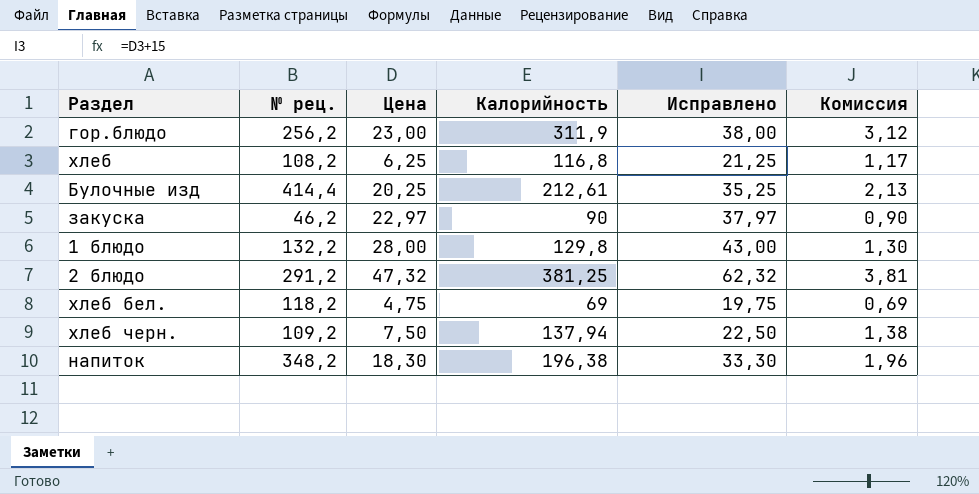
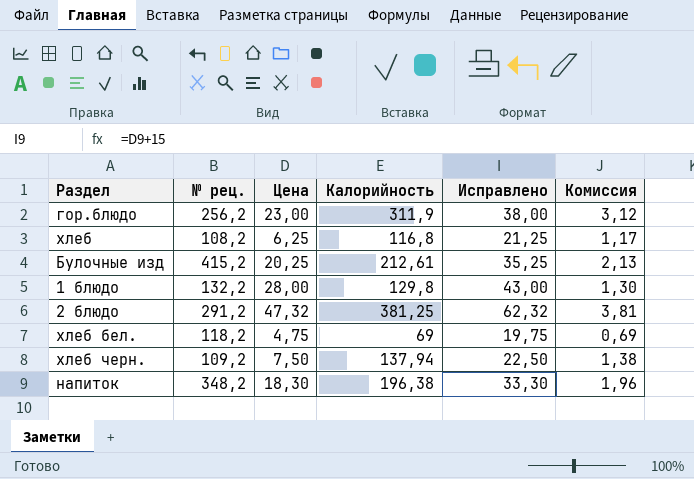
row закуска: 46,2 | 22,97 | 90 | 37,97 | 0,90 -> none
Булочные изд | № рец.: 414,4 -> 415,2

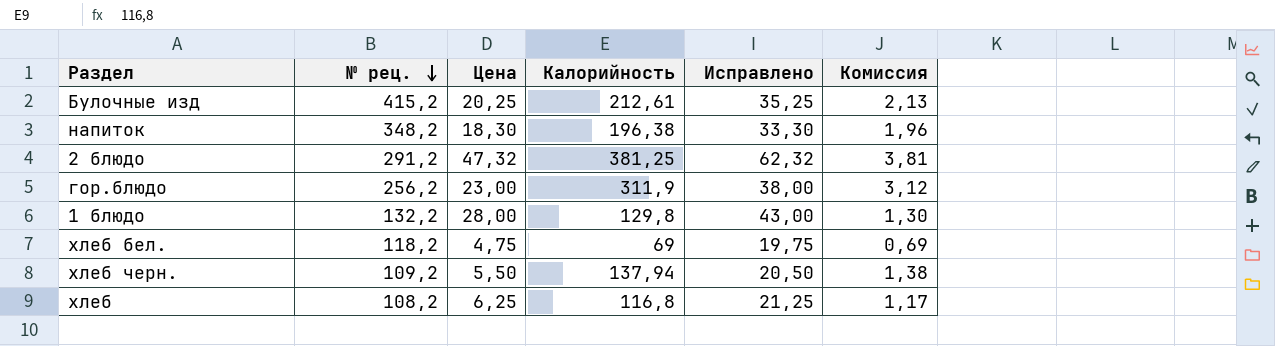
row order: none -> № рец. descending
хлеб черн. | Цена: 7,50 -> 5,50
хлеб черн. | Исправлено: 22,50 -> 20,50

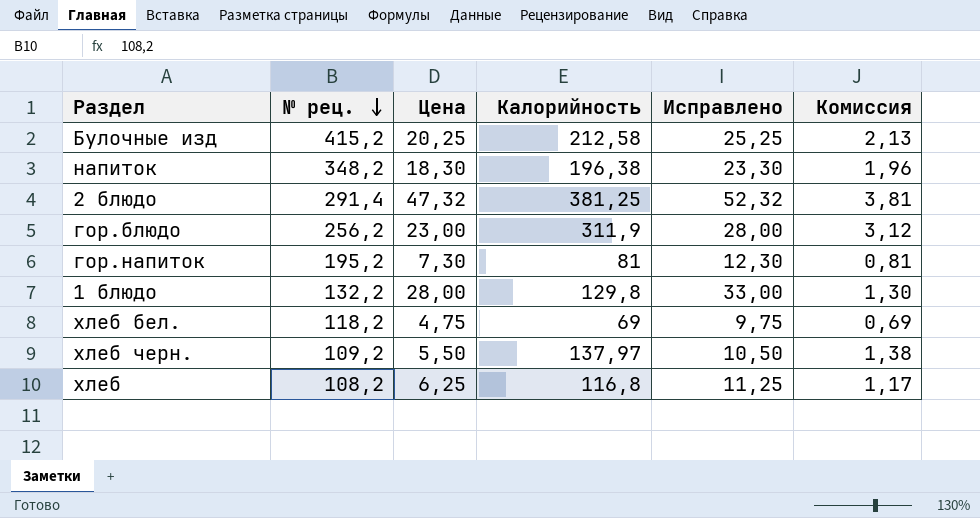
column Исправлено | formula: [Цена] + 15 -> [Цена] + 5
Булочные изд | Калорийность: 212,61 -> 212,58
2 блюдо | № рец.: 291,2 -> 291,4
row гор.напиток: none -> 195,2 | 7,30 | 81 | 12,30 | 0,81
хлеб черн. | Калорийность: 137,94 -> 137,97

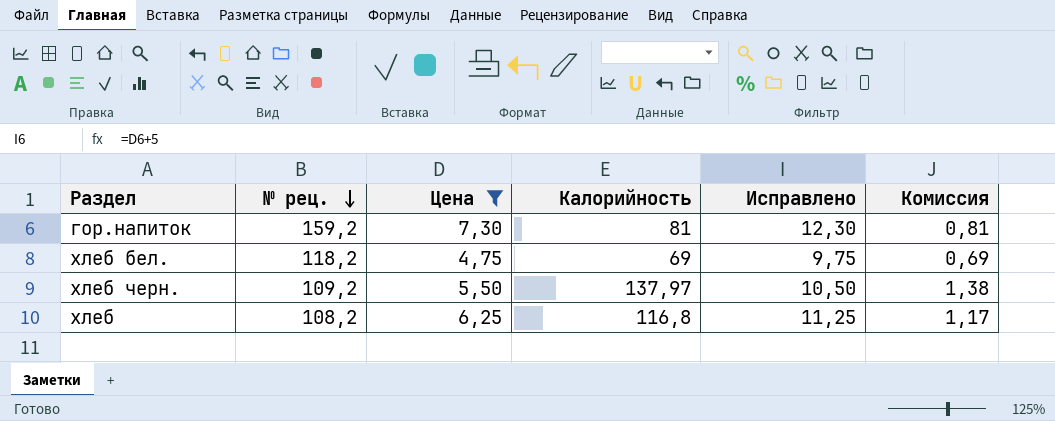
filter: none -> Цена <= 7,30
гор.напиток | № рец.: 195,2 -> 159,2

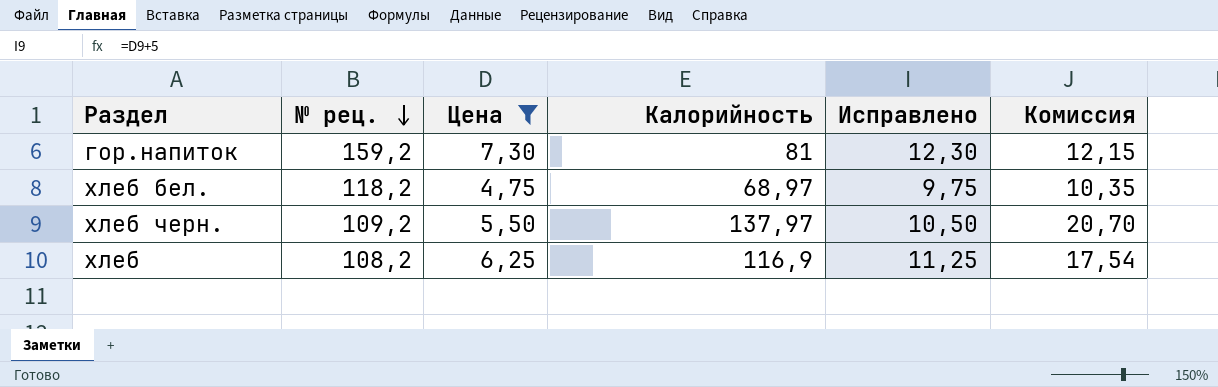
column Комиссия | formula: [Калорийность] * 0,01 -> [Калорийность] * 0,15
хлеб бел. | Калорийность: 69 -> 68,97
хлеб | Калорийность: 116,8 -> 116,9

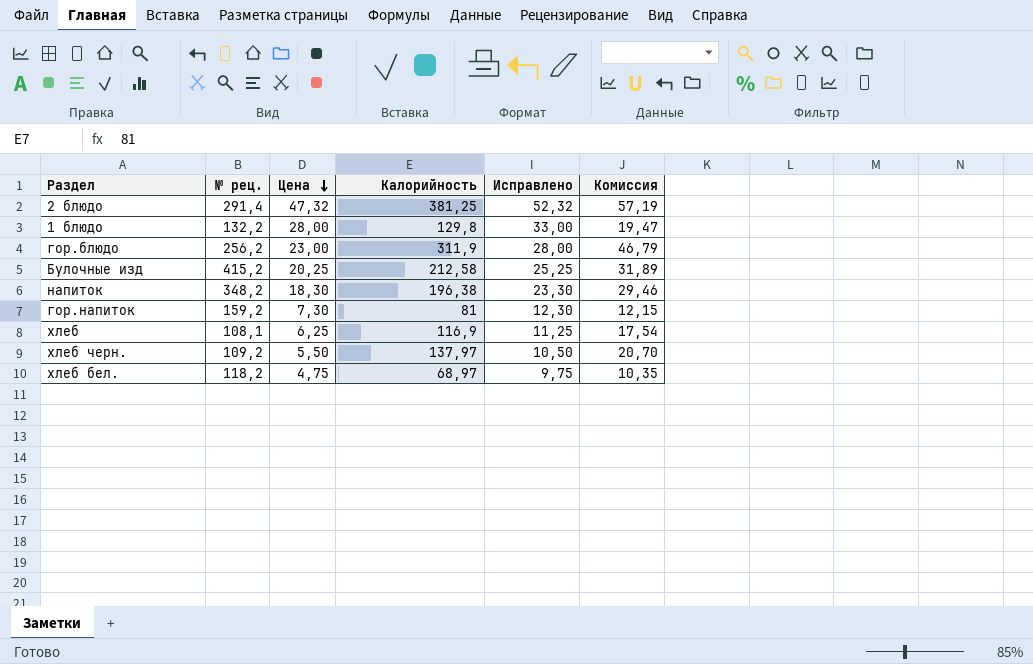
filter: Цена <= 7,30 -> none
row order: № рец. descending -> Цена descending
хлеб | № рец.: 108,2 -> 108,1

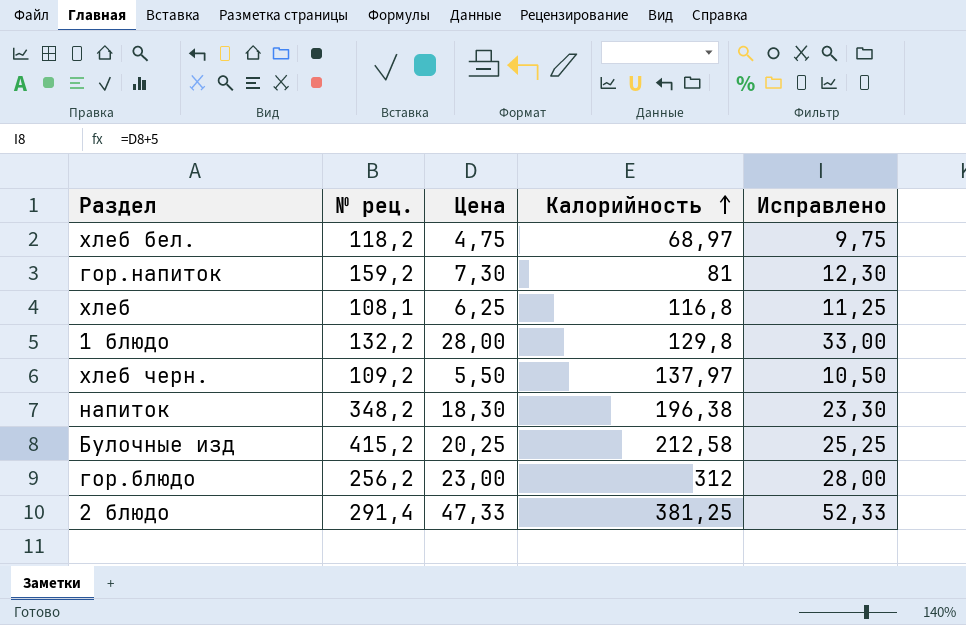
row order: Цена descending -> Калорийность ascending
column Комиссия | formula: [Калорийность] * 0,15 -> none
хлеб | Калорийность: 116,9 -> 116,8
гор.блюдо | Калорийность: 311,9 -> 312
2 блюдо | Цена: 47,32 -> 47,33
2 блюдо | Исправлено: 52,32 -> 52,33

